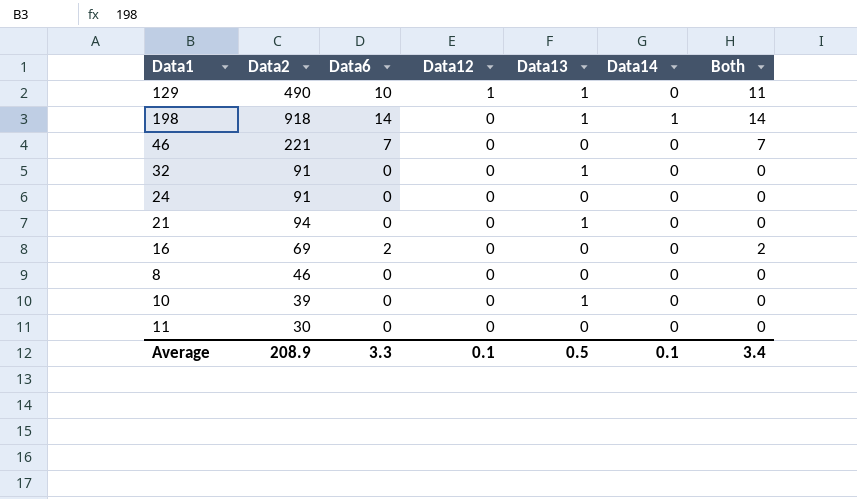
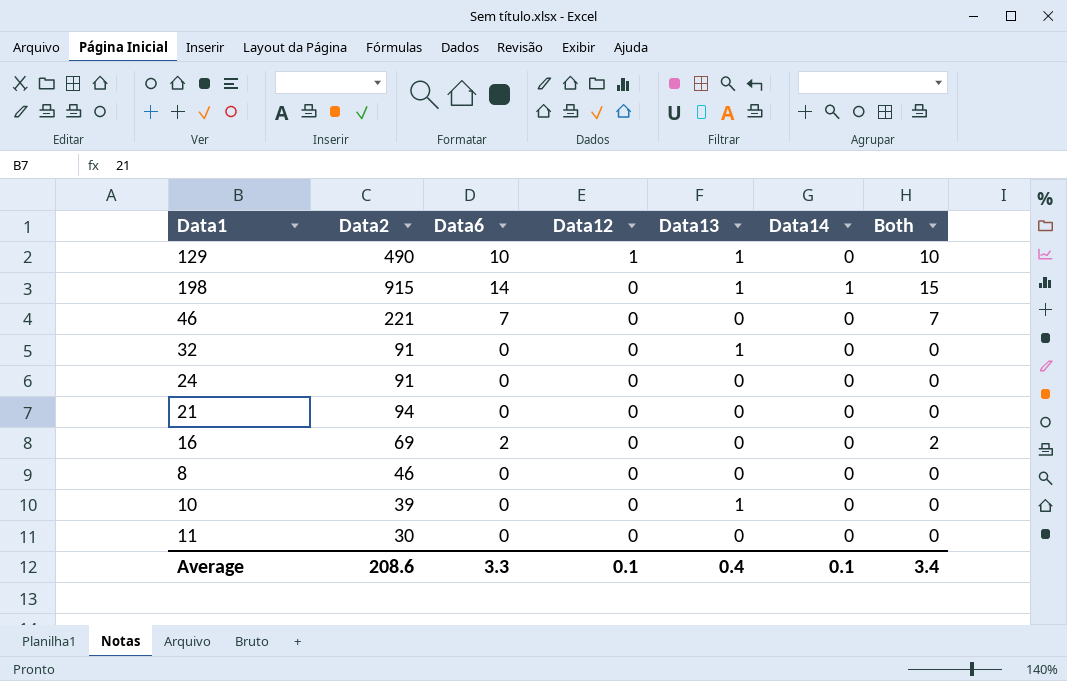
column Both | formula: [Data6] + [Data12] -> [Data6] + [Data14]
198 | Data2: 918 -> 915
21 | Data13: 1 -> 0
Average | Data2: 208.9 -> 208.6
Average | Data13: 0.5 -> 0.4

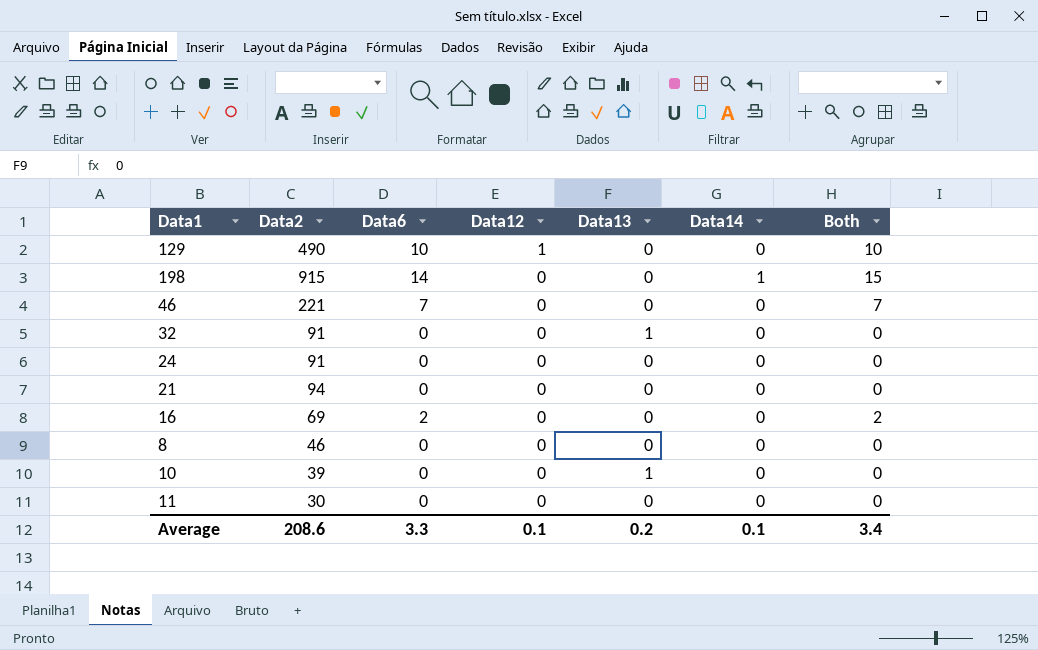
129 | Data13: 1 -> 0
198 | Data13: 1 -> 0
Average | Data13: 0.4 -> 0.2

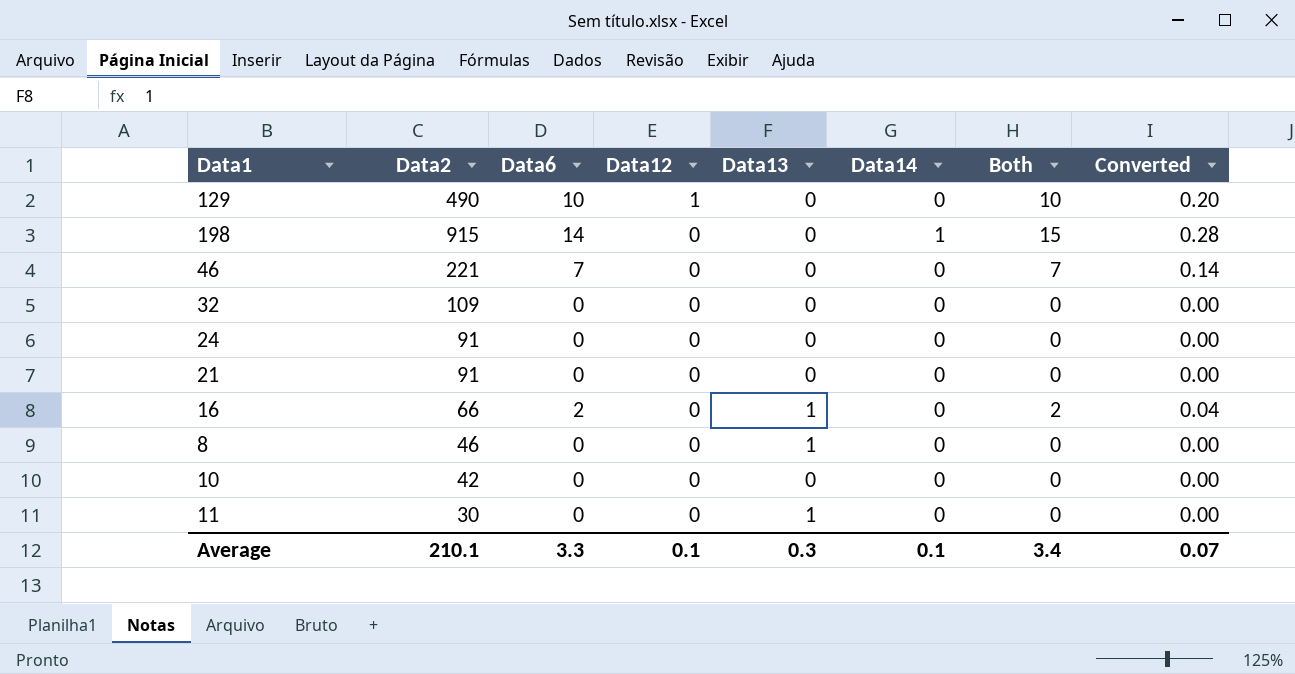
column Converted | formula: none -> [Data6] * 0.02
32 | Data2: 91 -> 109
32 | Data13: 1 -> 0
21 | Data2: 94 -> 91
16 | Data2: 69 -> 66
16 | Data13: 0 -> 1
8 | Data13: 0 -> 1
10 | Data2: 39 -> 42
10 | Data13: 1 -> 0
11 | Data13: 0 -> 1
Average | Data2: 208.6 -> 210.1
Average | Data13: 0.2 -> 0.3

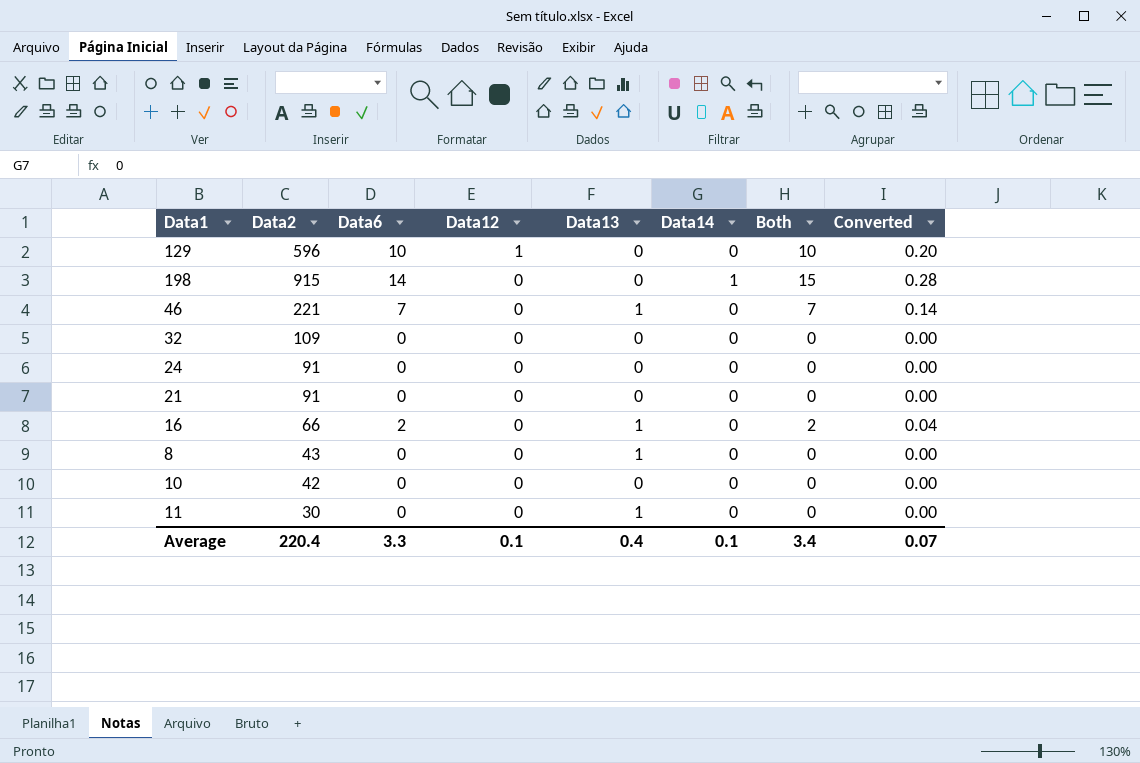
129 | Data2: 490 -> 596
46 | Data13: 0 -> 1
8 | Data2: 46 -> 43
Average | Data2: 210.1 -> 220.4
Average | Data13: 0.3 -> 0.4

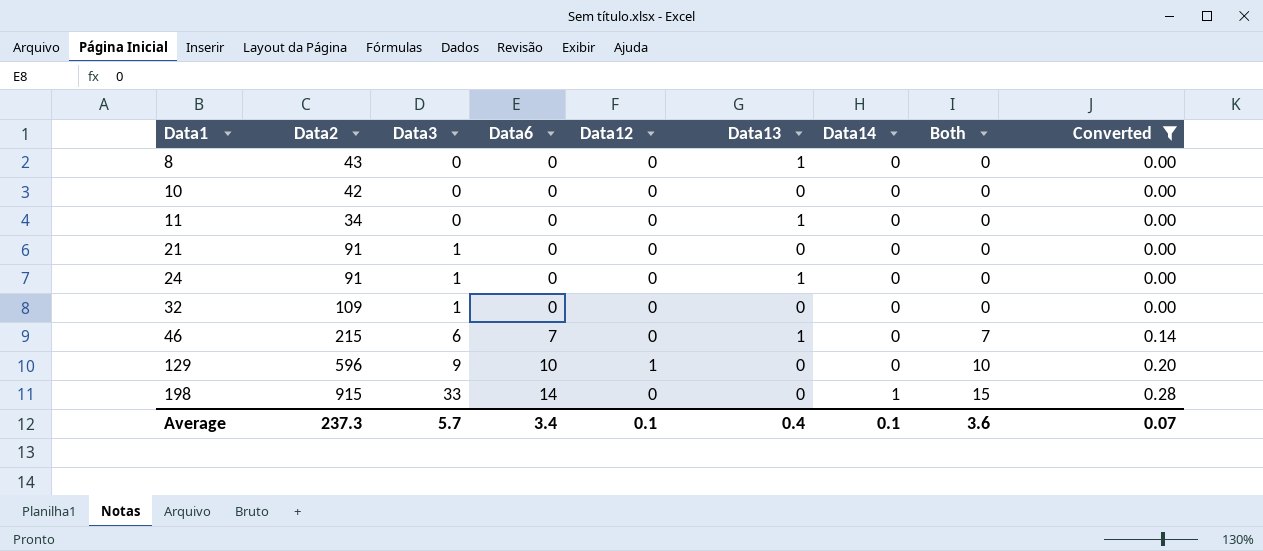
filter: none -> Converted != 0.04
row order: Data12 descending -> Data1 ascending
column Data3 | position: none -> 3
11 | Data2: 30 -> 34
24 | Data13: 0 -> 1
46 | Data2: 221 -> 215
Average | Data2: 220.4 -> 237.3
Average | Data6: 3.3 -> 3.4
Average | Both: 3.4 -> 3.6

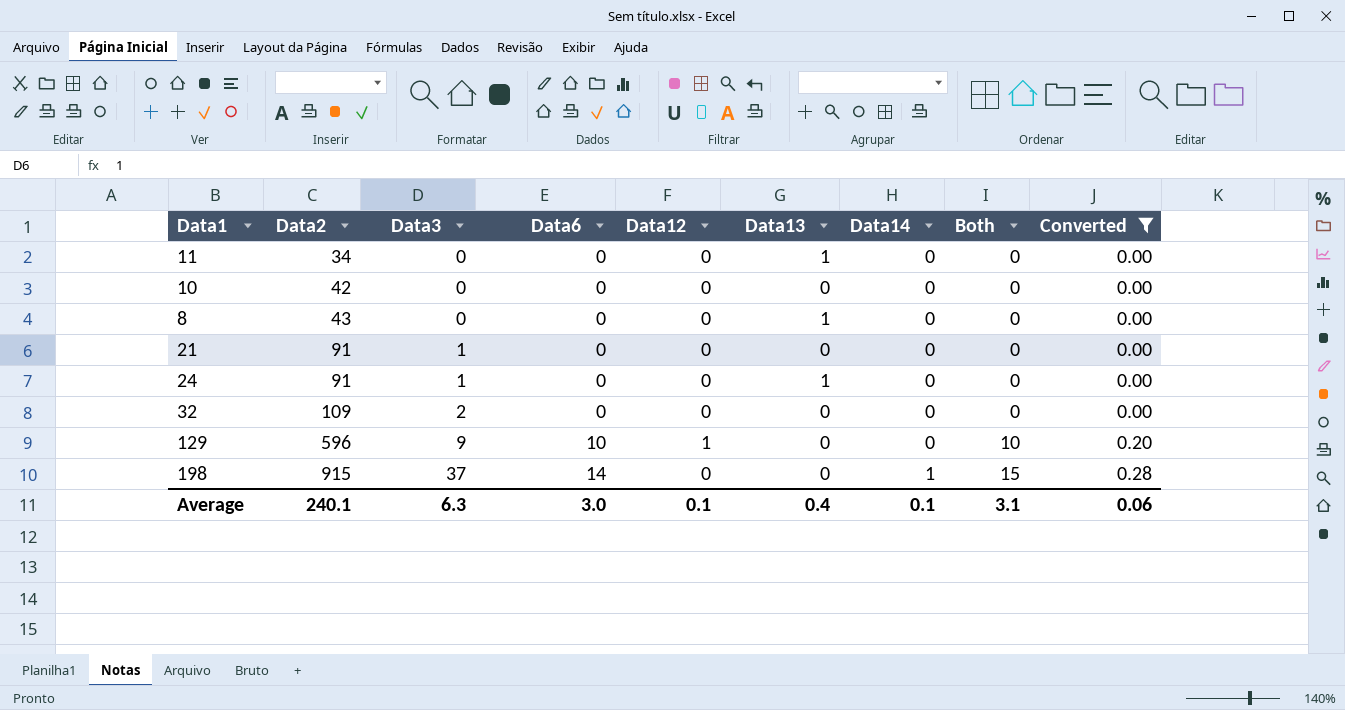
row order: Data1 ascending -> Data2 ascending
row 46: 215 | 6 | 7 | 0 | 1 | 0 | 7 | 0.14 -> none
32 | Data3: 1 -> 2
198 | Data3: 33 -> 37
Average | Data2: 237.3 -> 240.1
Average | Data3: 5.7 -> 6.3
Average | Data6: 3.4 -> 3.0
Average | Both: 3.6 -> 3.1
Average | Converted: 0.07 -> 0.06

